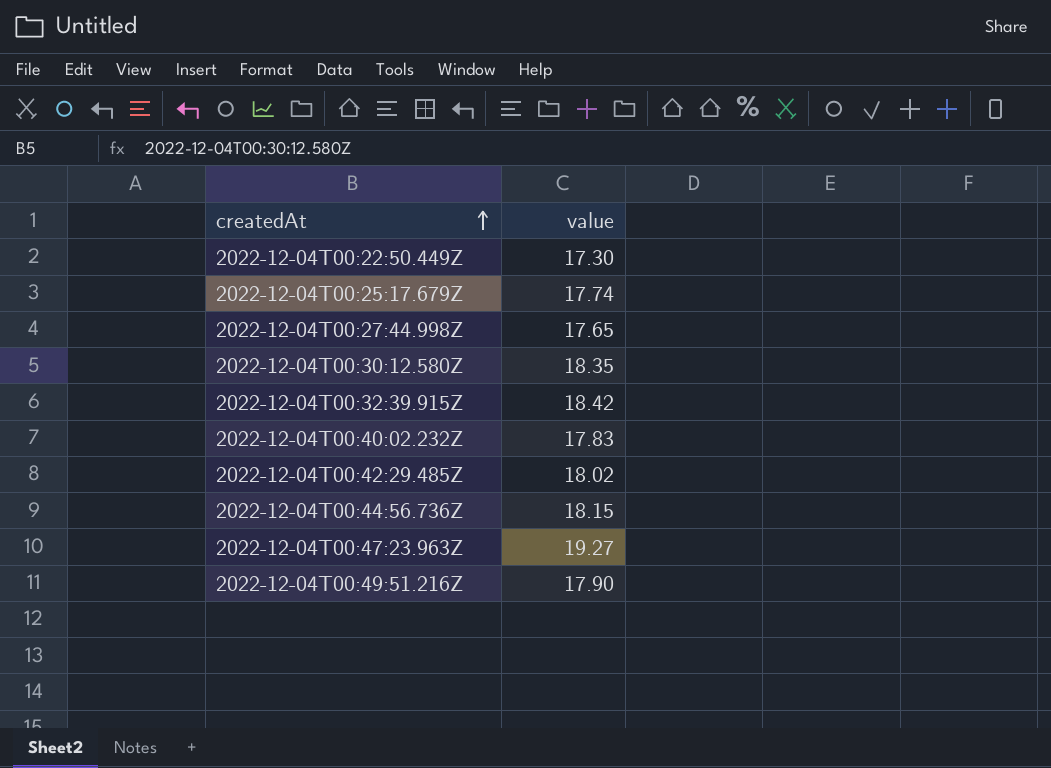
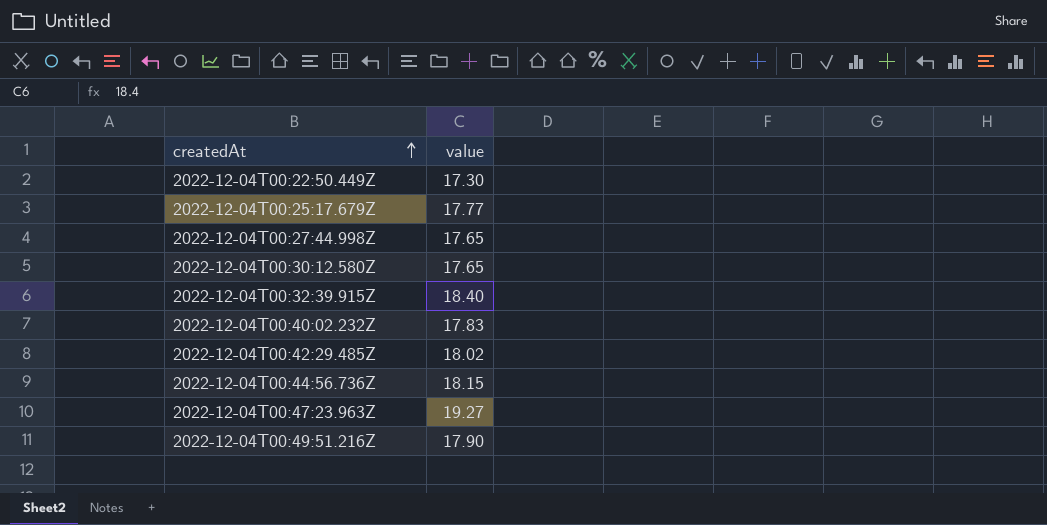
2022-12-04T00:25:17.679Z | value: 17.74 -> 17.77
2022-12-04T00:30:12.580Z | value: 18.35 -> 17.65
2022-12-04T00:32:39.915Z | value: 18.42 -> 18.40

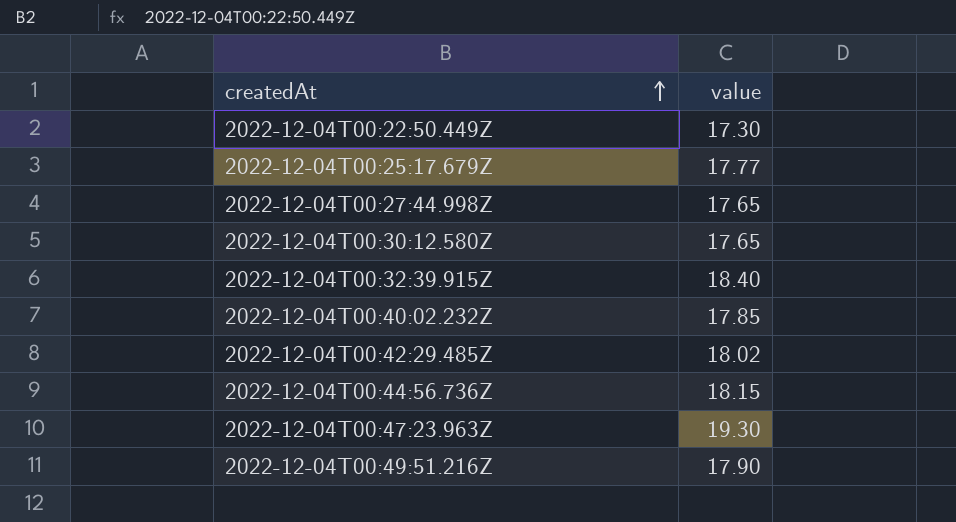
2022-12-04T00:40:02.232Z | value: 17.83 -> 17.85
2022-12-04T00:47:23.963Z | value: 19.27 -> 19.30

